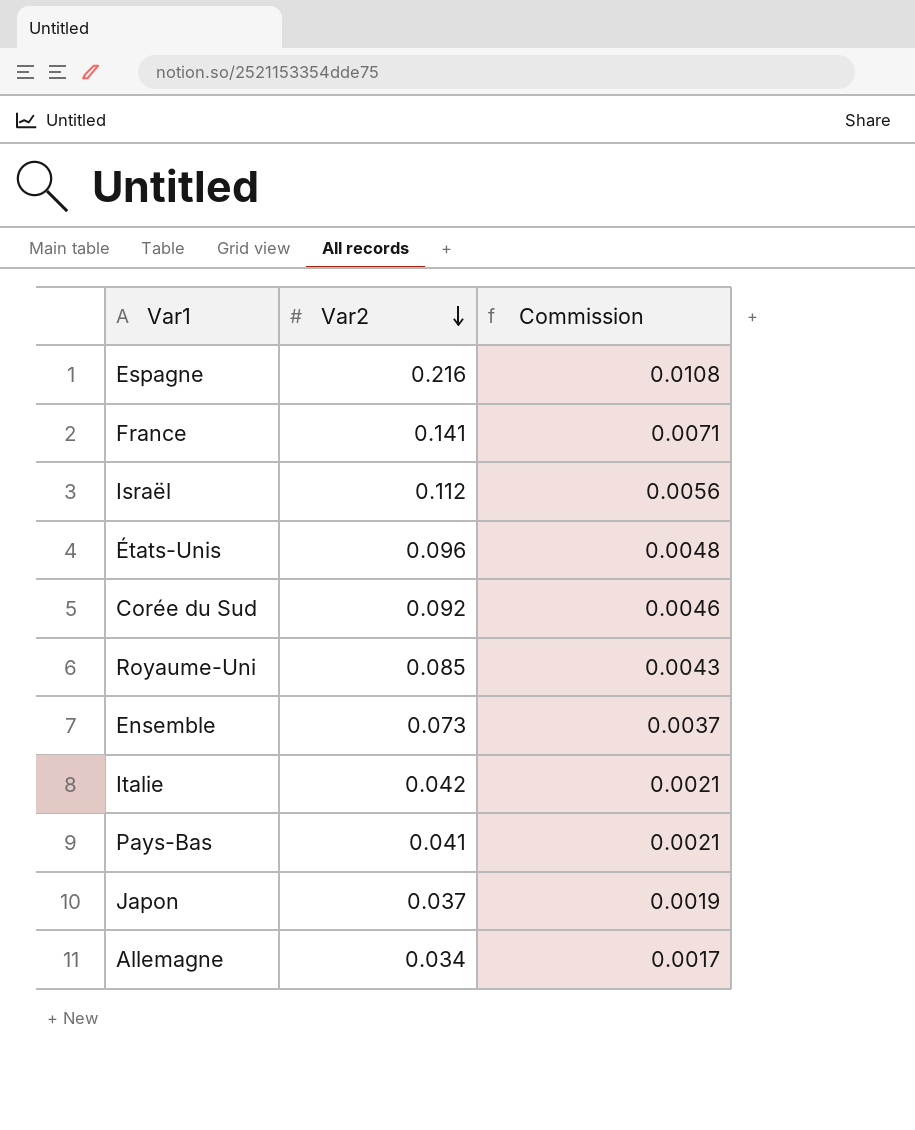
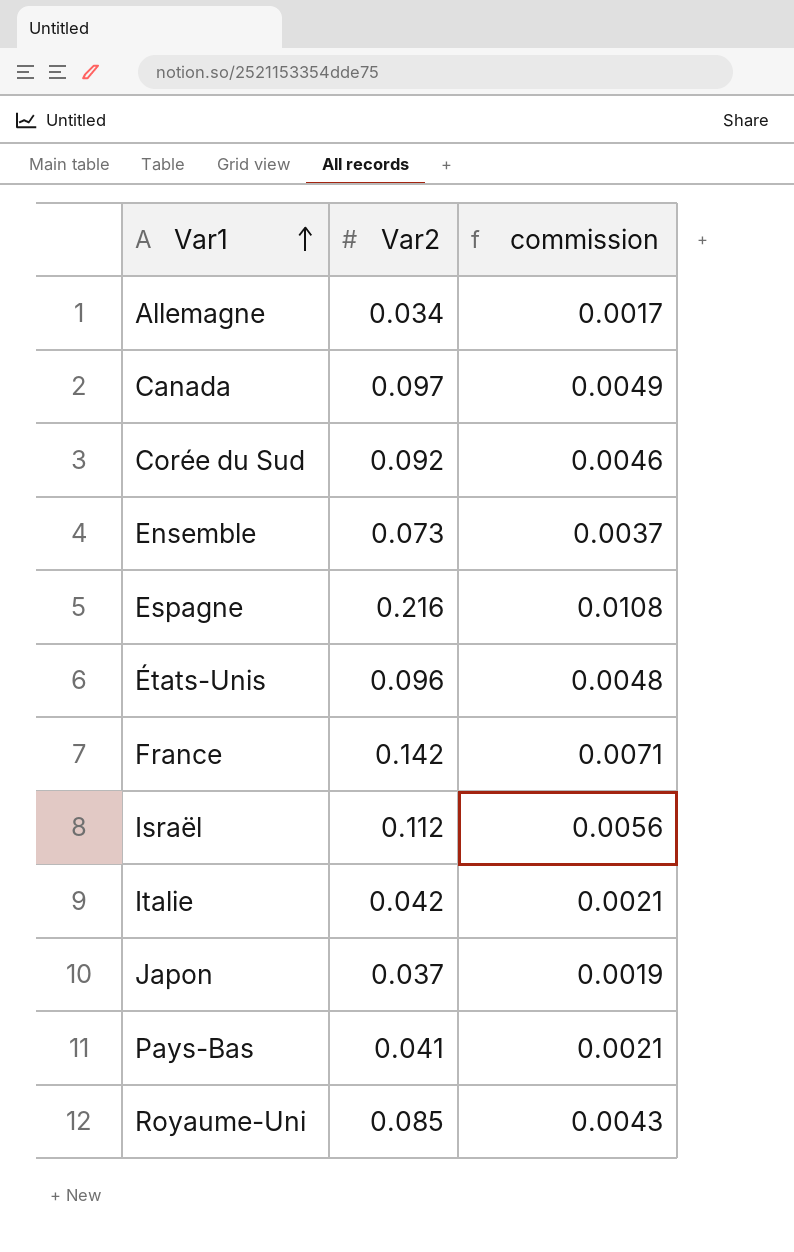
row order: Var2 descending -> Var1 ascending
column name: Commission -> commission
row Canada: none -> 0.097 | 0.0049
France | Var2: 0.141 -> 0.142

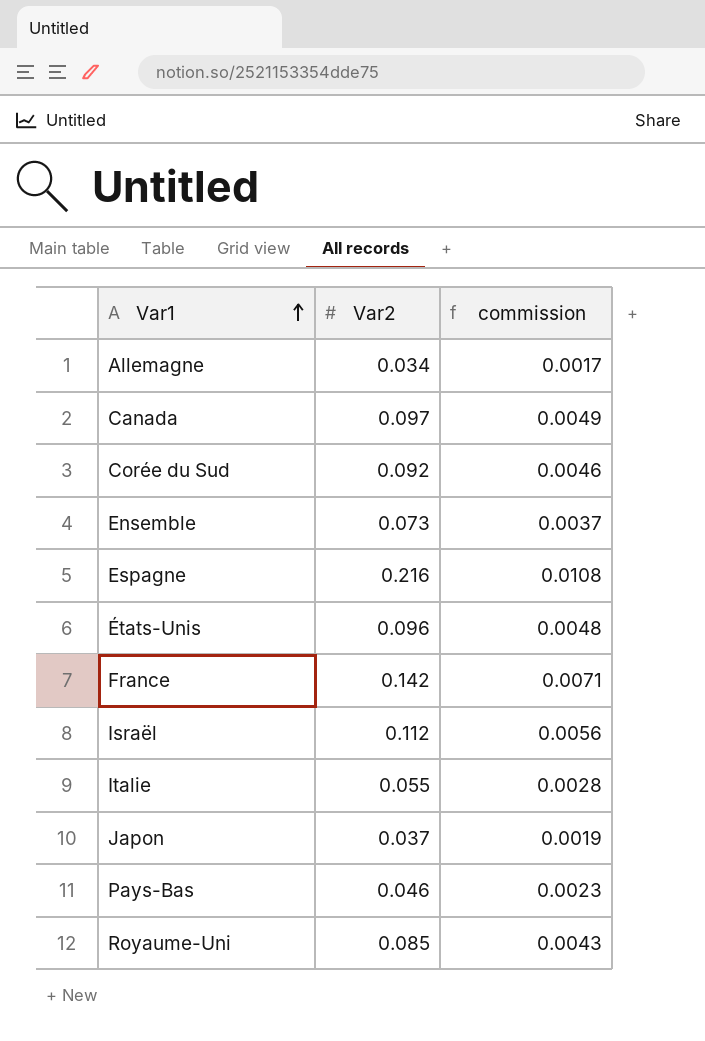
Italie | Var2: 0.042 -> 0.055
Italie | commission: 0.0021 -> 0.0028
Pays-Bas | Var2: 0.041 -> 0.046
Pays-Bas | commission: 0.0021 -> 0.0023

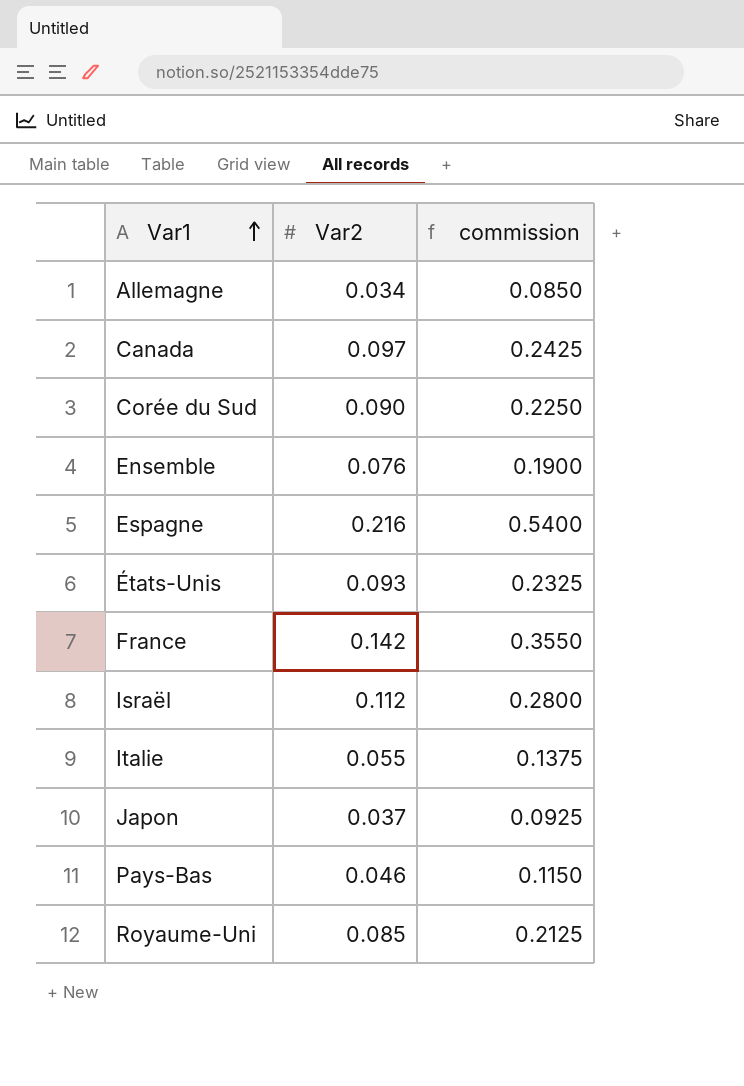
column commission | formula: [Var2] * 0.05 -> [Var2] * 2.5
Corée du Sud | Var2: 0.092 -> 0.090
Ensemble | Var2: 0.073 -> 0.076
États-Unis | Var2: 0.096 -> 0.093

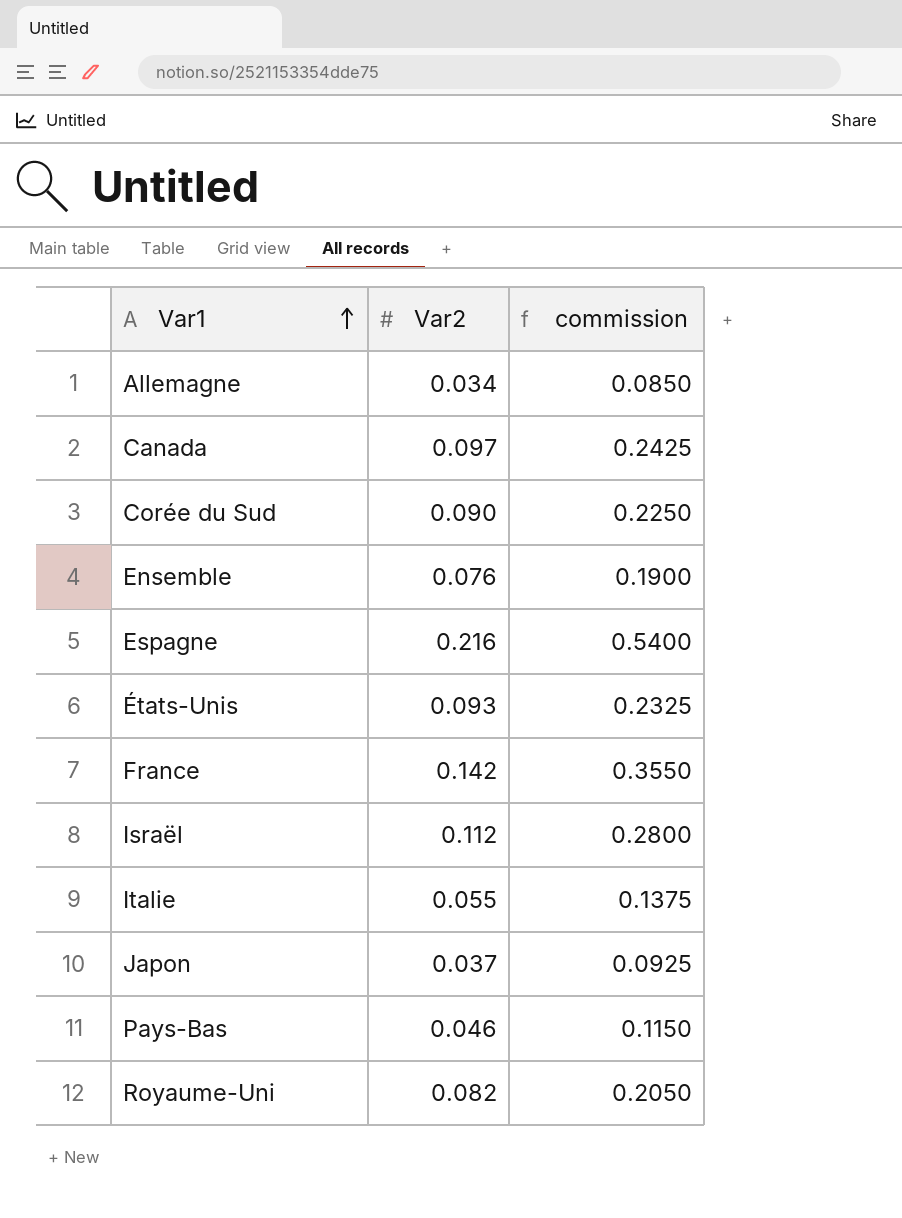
Royaume-Uni | Var2: 0.085 -> 0.082
Royaume-Uni | commission: 0.2125 -> 0.2050

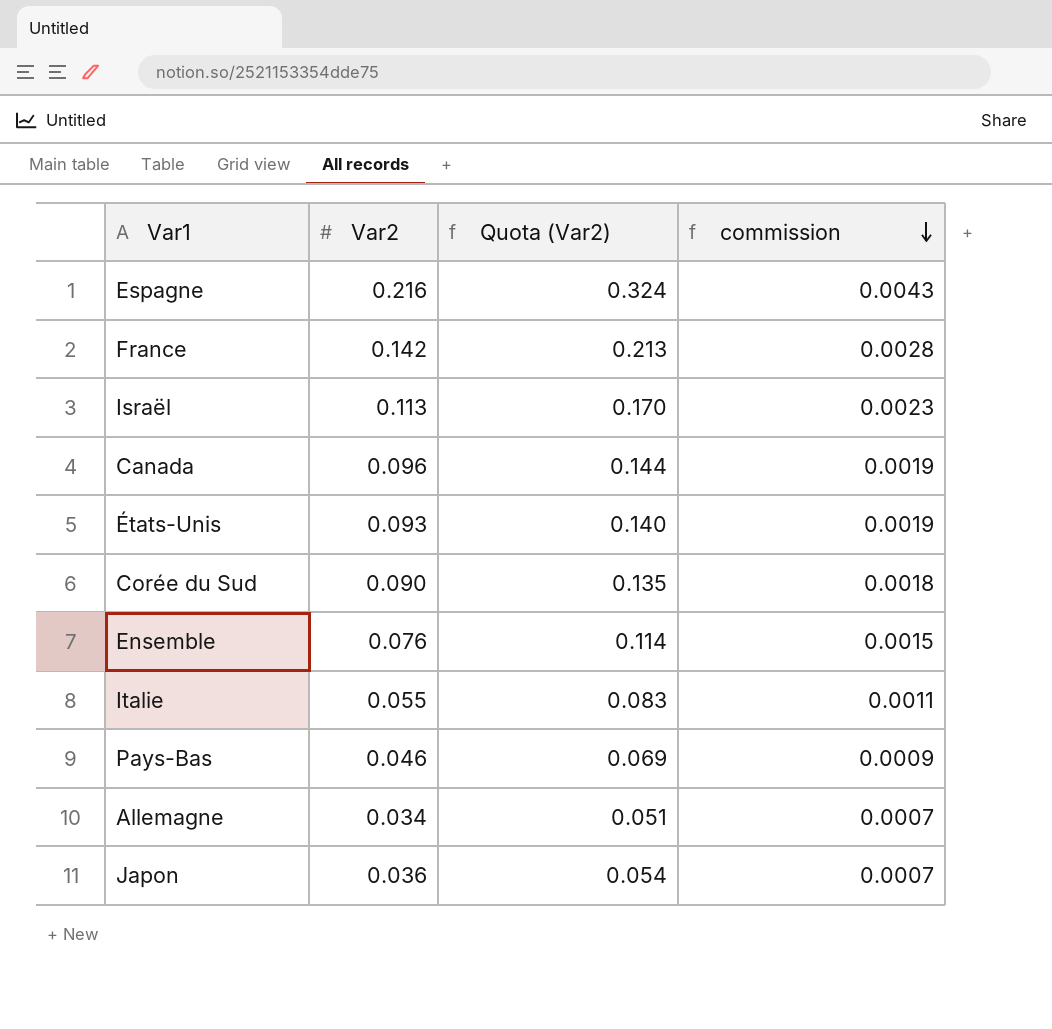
row order: Var1 ascending -> commission descending
column Quota (Var2) | formula: none -> [Var2] * 1.5
column commission | formula: [Var2] * 2.5 -> [Var2] * 0.02
row Royaume-Uni: 0.082 | 0.2050 -> none
Israël | Var2: 0.112 -> 0.113
Canada | Var2: 0.097 -> 0.096
Japon | Var2: 0.037 -> 0.036

